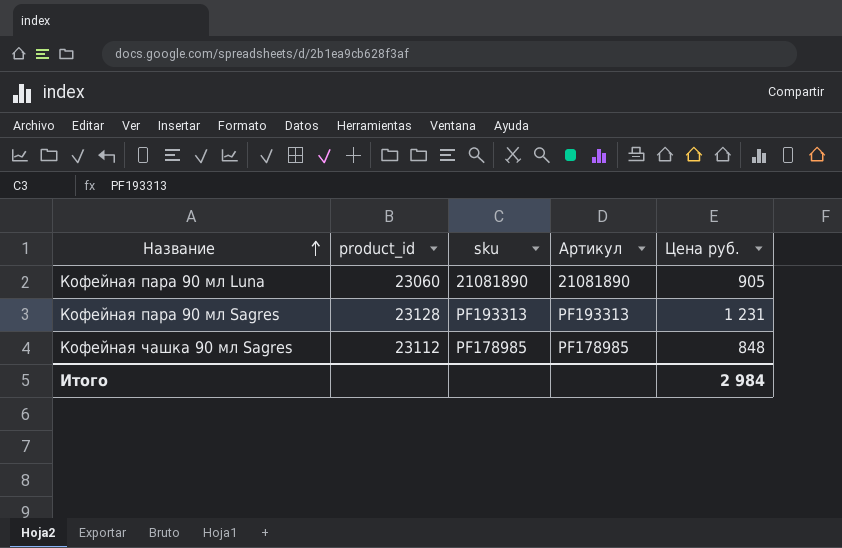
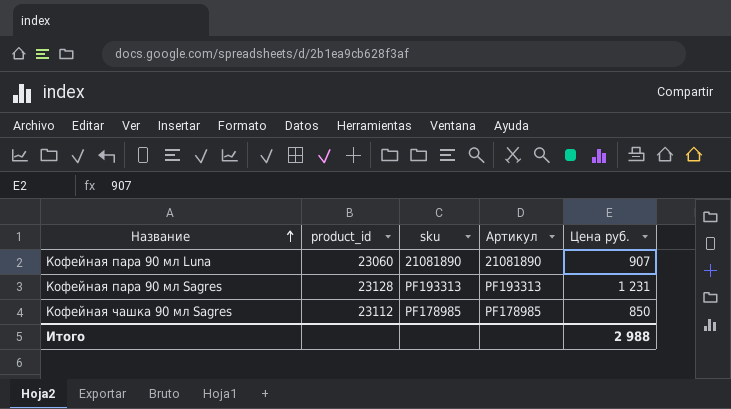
Кофейная пара 90 мл Luna | Цена руб.: 905 -> 907
Кофейная чашка 90 мл Sagres | Цена руб.: 848 -> 850
Итого | Цена руб.: 2 984 -> 2 988

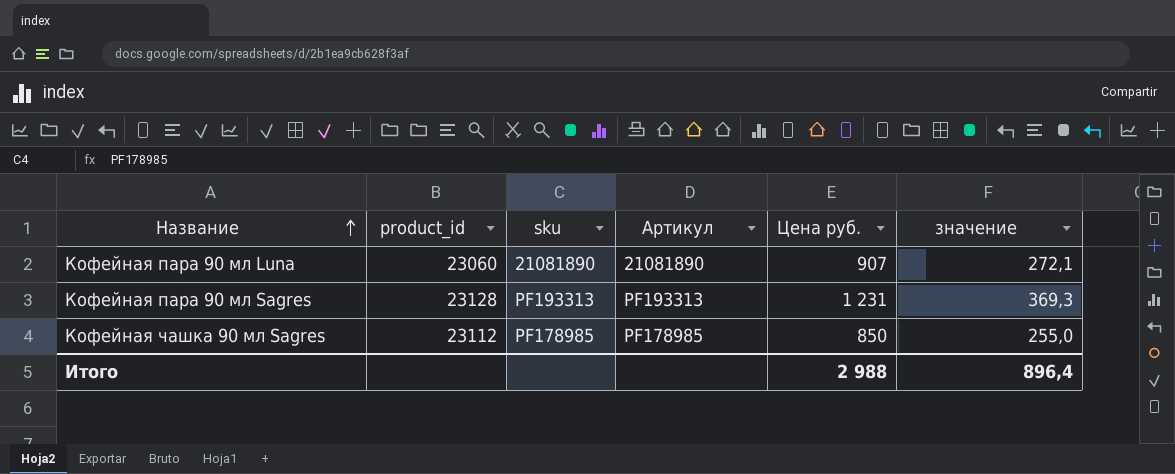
column значение | formula: none -> [Цена руб.] * 0,3

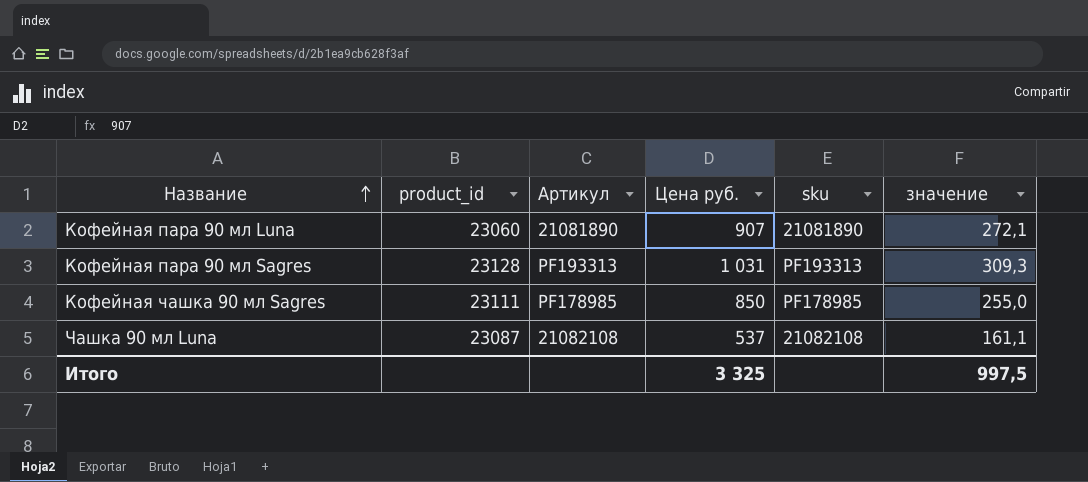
column sku | position: 3 -> 5
Кофейная пара 90 мл Sagres | Цена руб.: 1 231 -> 1 031
Кофейная пара 90 мл Sagres | значение: 369,3 -> 309,3
Кофейная чашка 90 мл Sagres | product_id: 23112 -> 23111
row Чашка 90 мл Luna: none -> 23087 | 21082108 | 537 | 21082108 | 161,1
Итого | Цена руб.: 2 988 -> 3 325
Итого | значение: 896,4 -> 997,5

